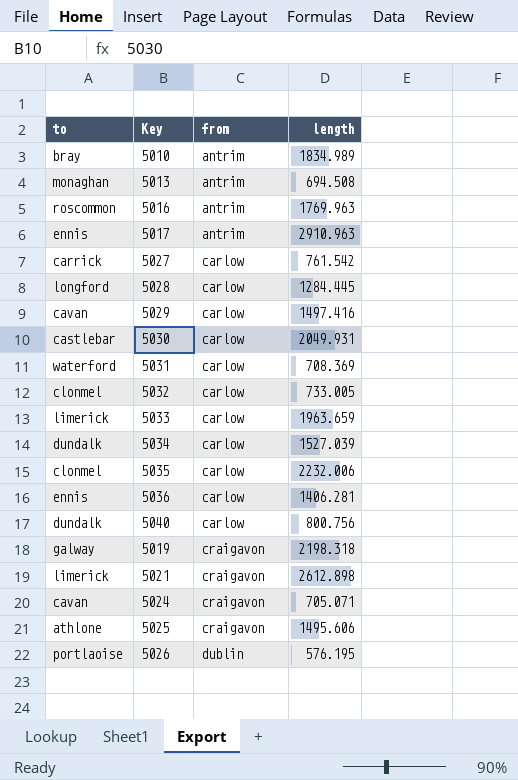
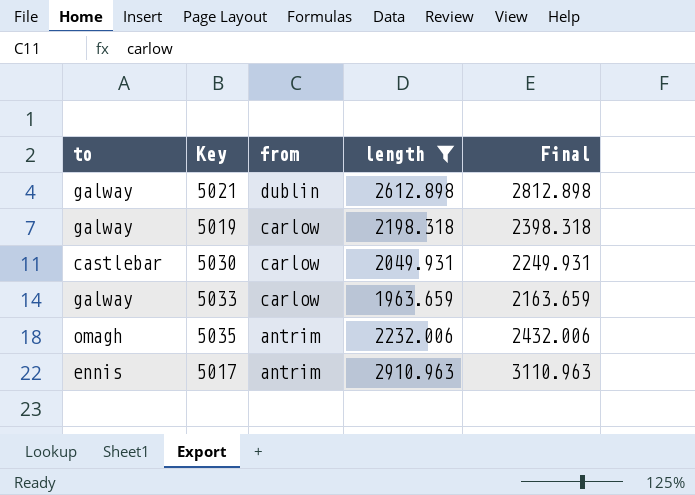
filter: none -> length >= 1963.659
row order: from ascending -> from descending
column Final | formula: none -> [length] + 200
5021 | to: limerick -> galway
5021 | from: craigavon -> dublin
5019 | from: craigavon -> carlow
5033 | to: limerick -> galway
5035 | to: clonmel -> omagh
5035 | from: carlow -> antrim

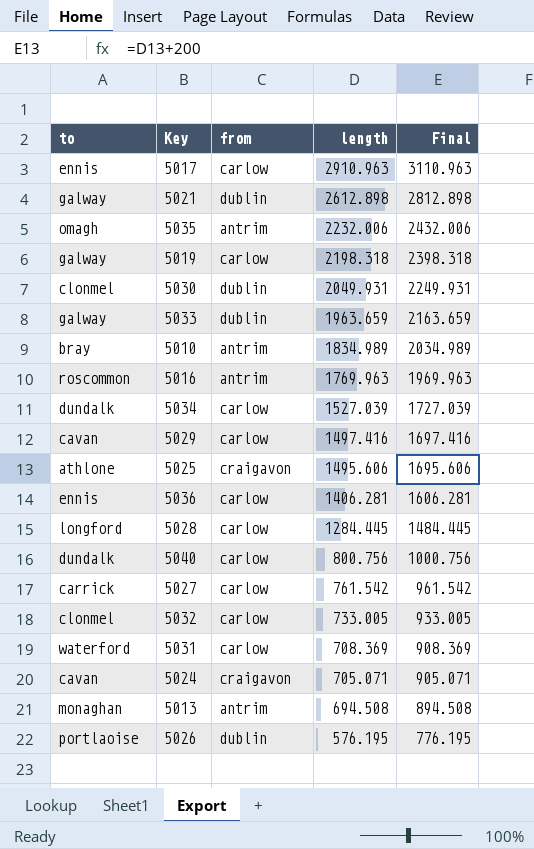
filter: length >= 1963.659 -> none
row order: from descending -> length descending
5017 | from: antrim -> carlow
5030 | to: castlebar -> clonmel
5030 | from: carlow -> dublin
5033 | from: carlow -> dublin

